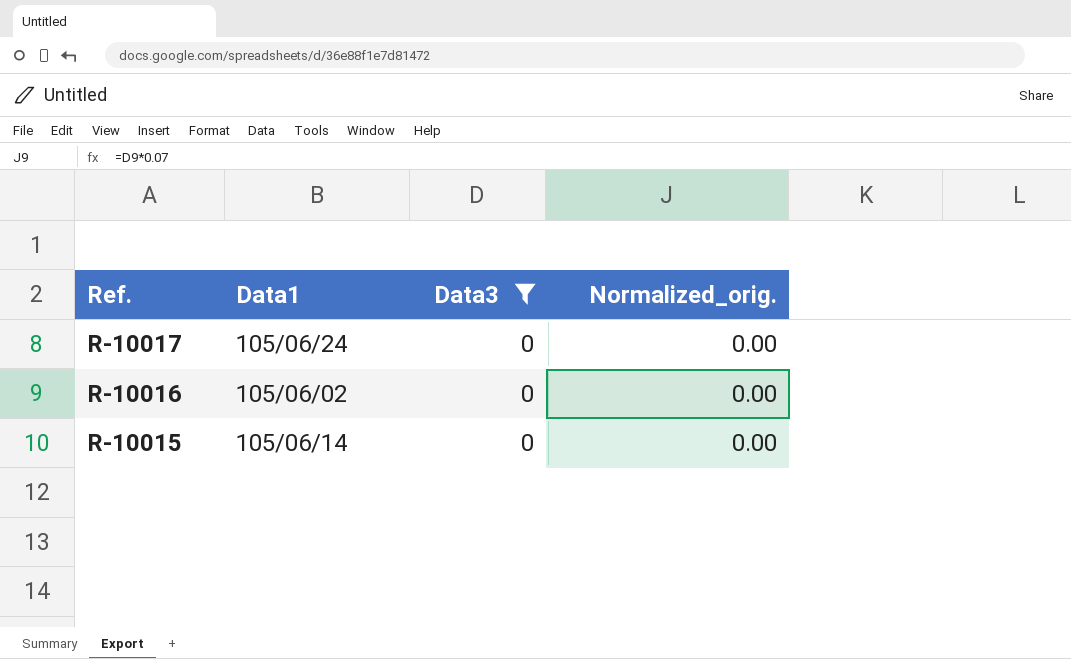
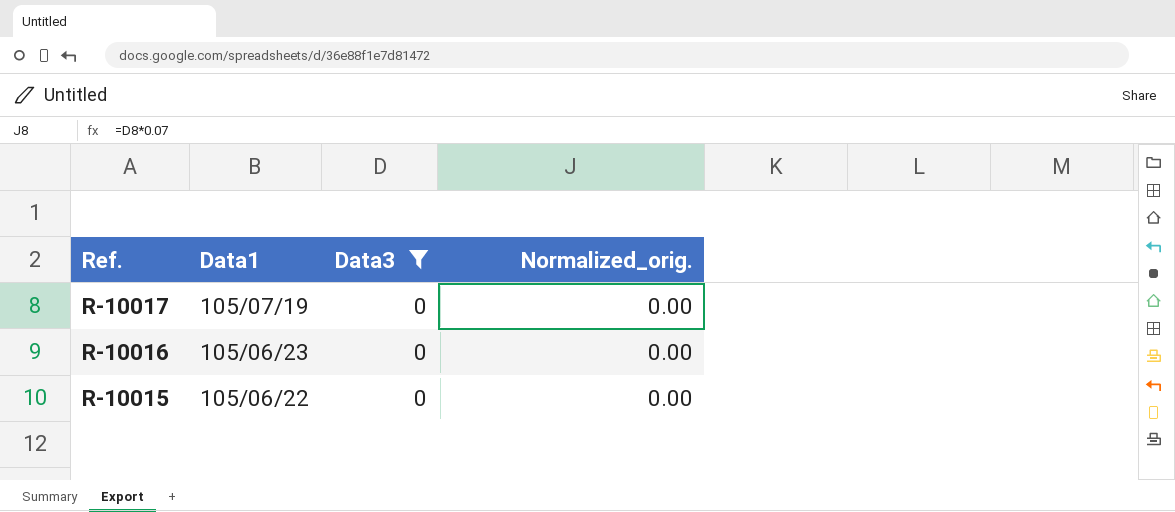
R-10017 | Data1: 105/06/24 -> 105/07/19
R-10016 | Data1: 105/06/02 -> 105/06/23
R-10015 | Data1: 105/06/14 -> 105/06/22

